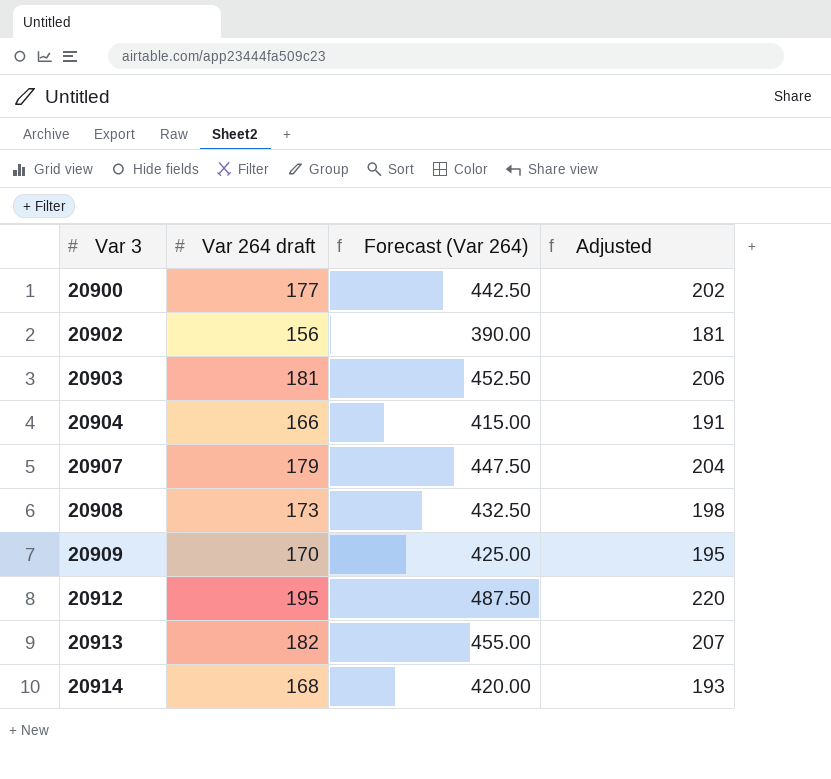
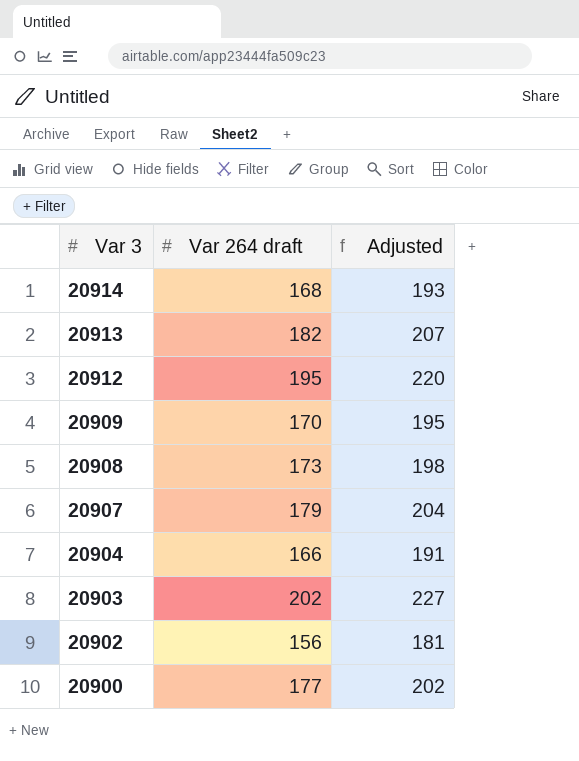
row order: Var 3 ascending -> Var 3 descending
column Forecast (Var 264) | formula: [Var 264 draft] * 2.5 -> none
20903 | Var 264 draft: 181 -> 202
20903 | Adjusted: 206 -> 227

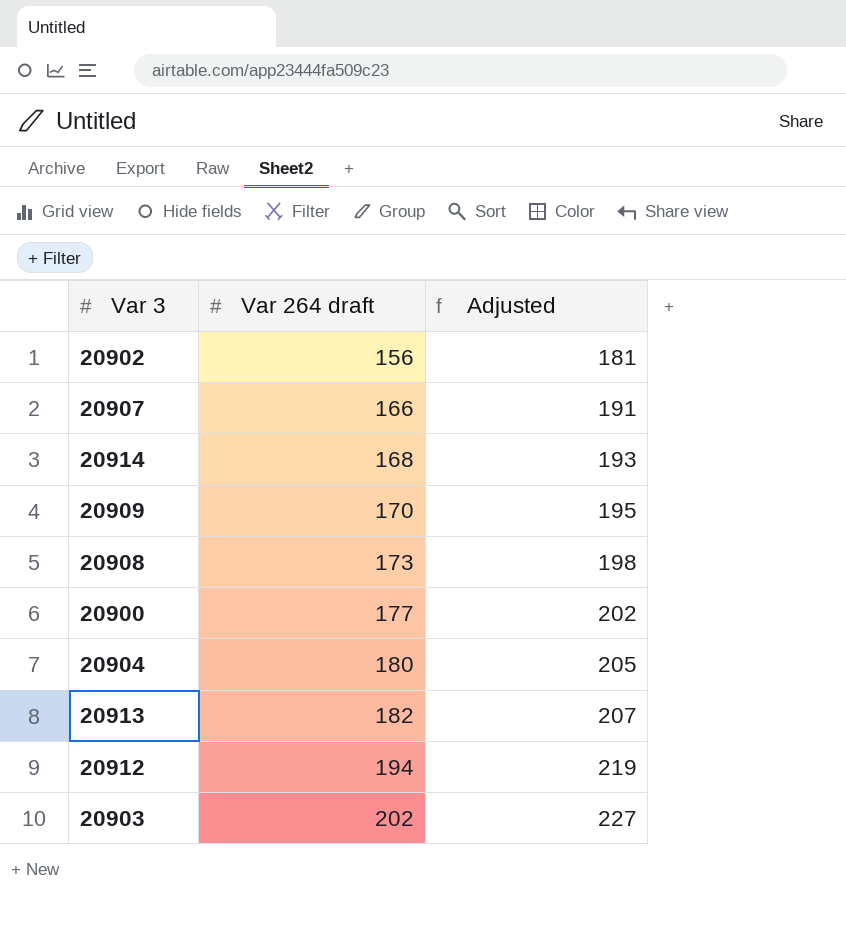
row order: Var 3 descending -> Var 264 draft ascending
20907 | Var 264 draft: 179 -> 166
20907 | Adjusted: 204 -> 191
20904 | Var 264 draft: 166 -> 180
20904 | Adjusted: 191 -> 205
20912 | Var 264 draft: 195 -> 194
20912 | Adjusted: 220 -> 219

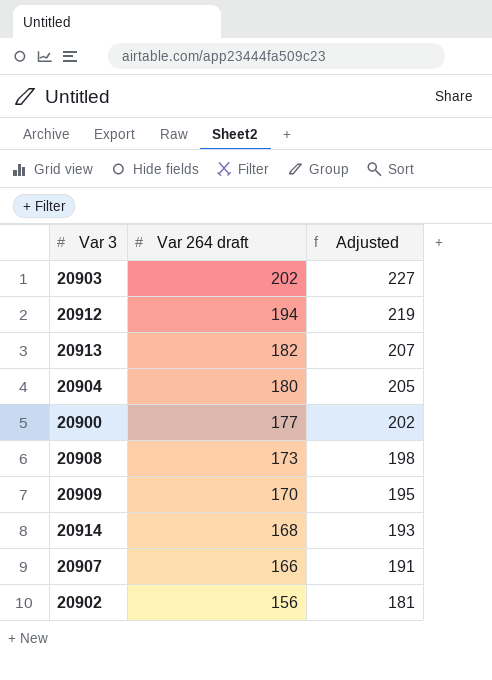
row order: Var 264 draft ascending -> Var 264 draft descending

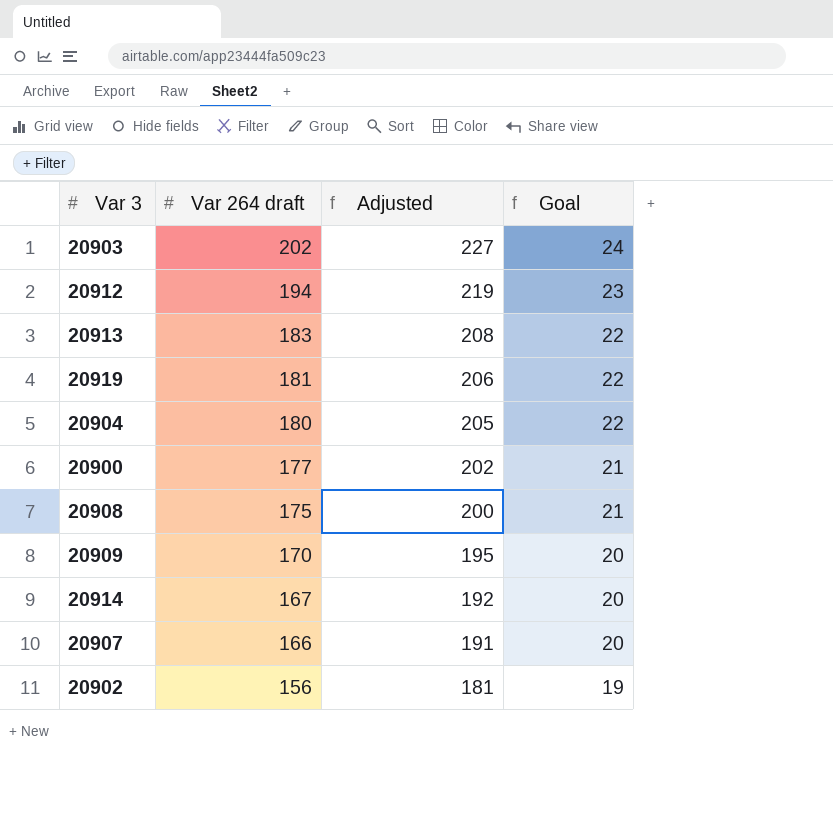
column Goal | formula: none -> [Var 264 draft] * 0.12
20913 | Var 264 draft: 182 -> 183
20913 | Adjusted: 207 -> 208
row 20919: none -> 181 | 206 | 22
20908 | Var 264 draft: 173 -> 175
20908 | Adjusted: 198 -> 200
20914 | Var 264 draft: 168 -> 167
20914 | Adjusted: 193 -> 192

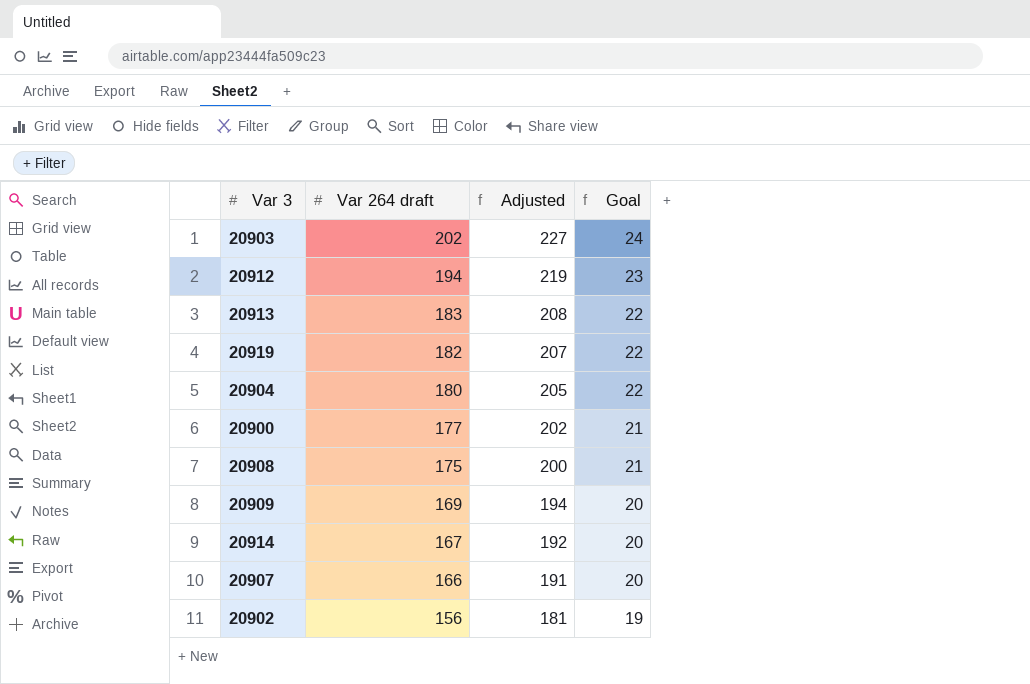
20919 | Var 264 draft: 181 -> 182
20919 | Adjusted: 206 -> 207
20909 | Var 264 draft: 170 -> 169
20909 | Adjusted: 195 -> 194

